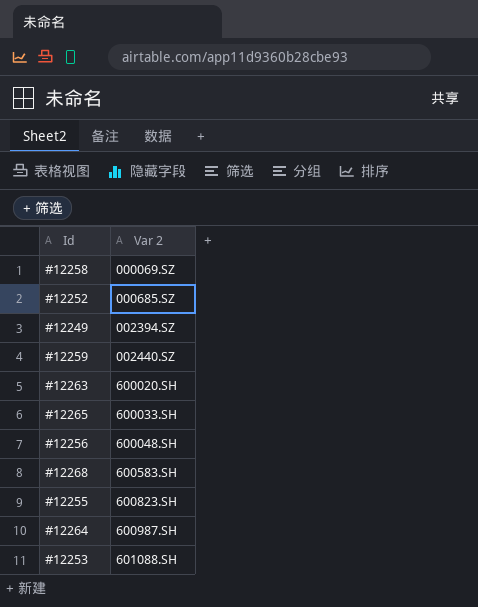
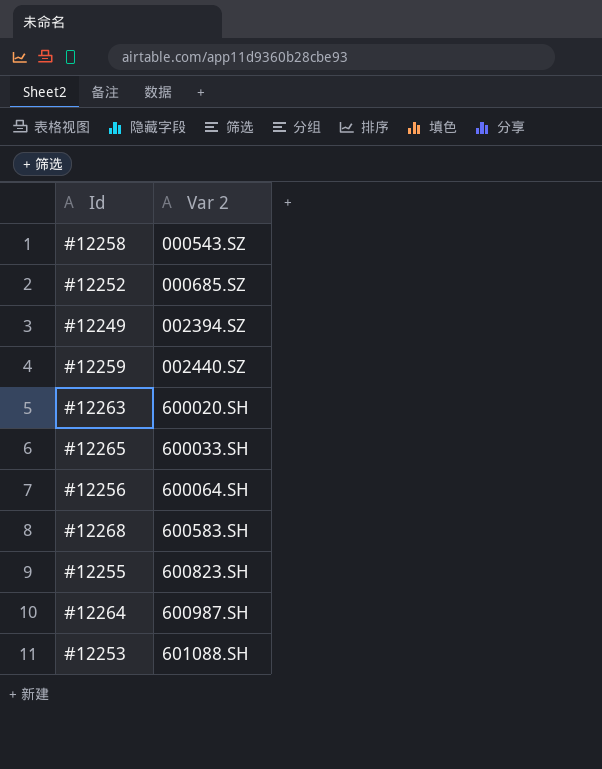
#12258 | Var 2: 000069.SZ -> 000543.SZ
#12256 | Var 2: 600048.SH -> 600064.SH

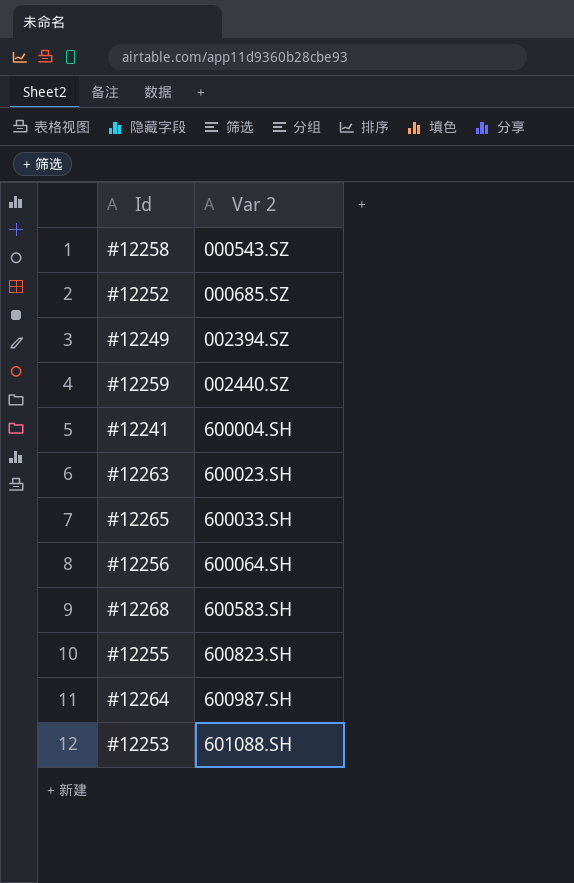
row #12241: none -> 600004.SH
#12263 | Var 2: 600020.SH -> 600023.SH

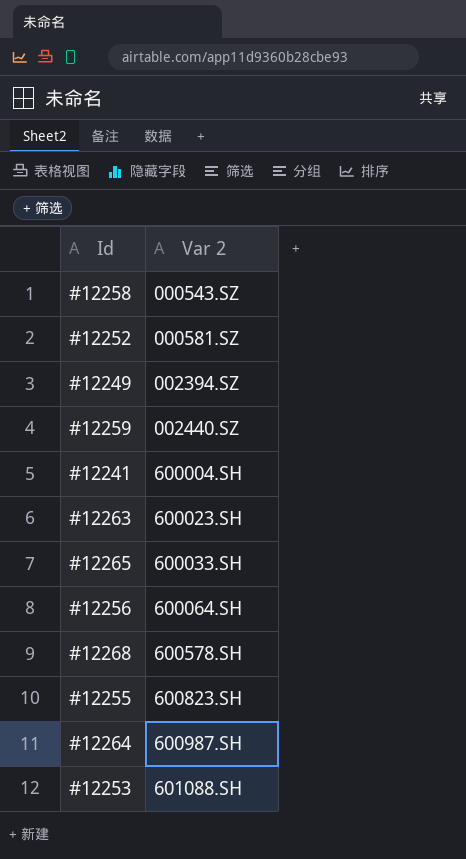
#12252 | Var 2: 000685.SZ -> 000581.SZ
#12268 | Var 2: 600583.SH -> 600578.SH

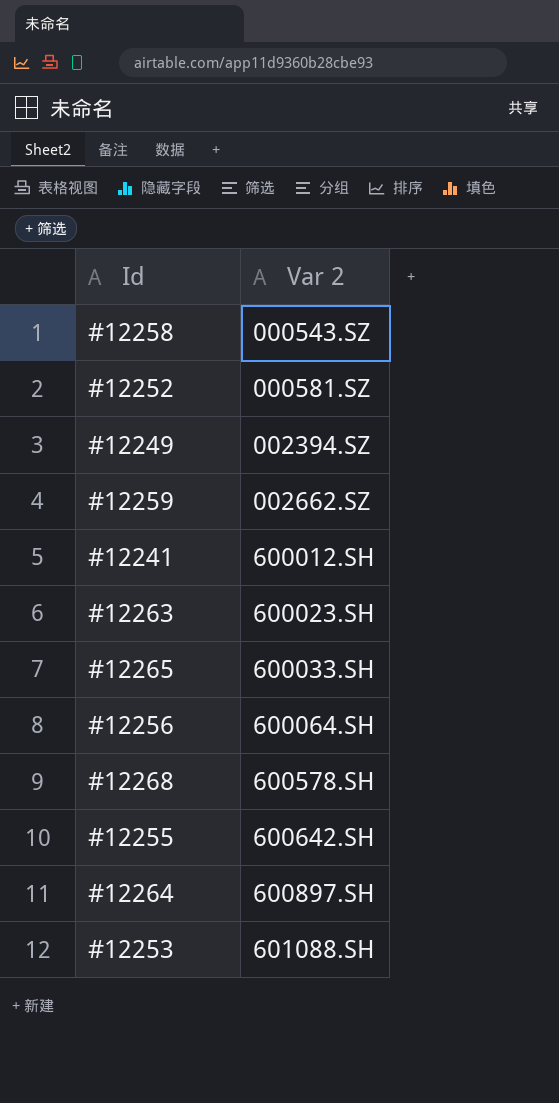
#12259 | Var 2: 002440.SZ -> 002662.SZ
#12241 | Var 2: 600004.SH -> 600012.SH
#12255 | Var 2: 600823.SH -> 600642.SH
#12264 | Var 2: 600987.SH -> 600897.SH

